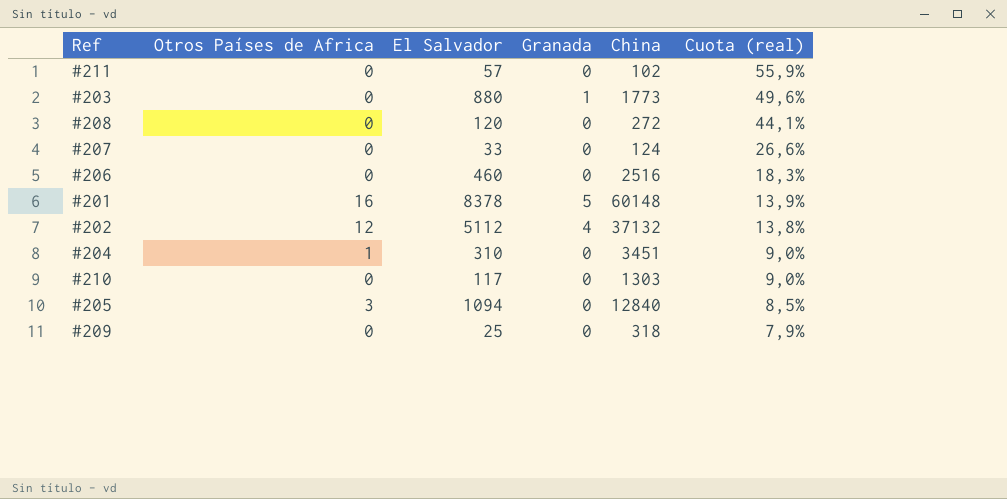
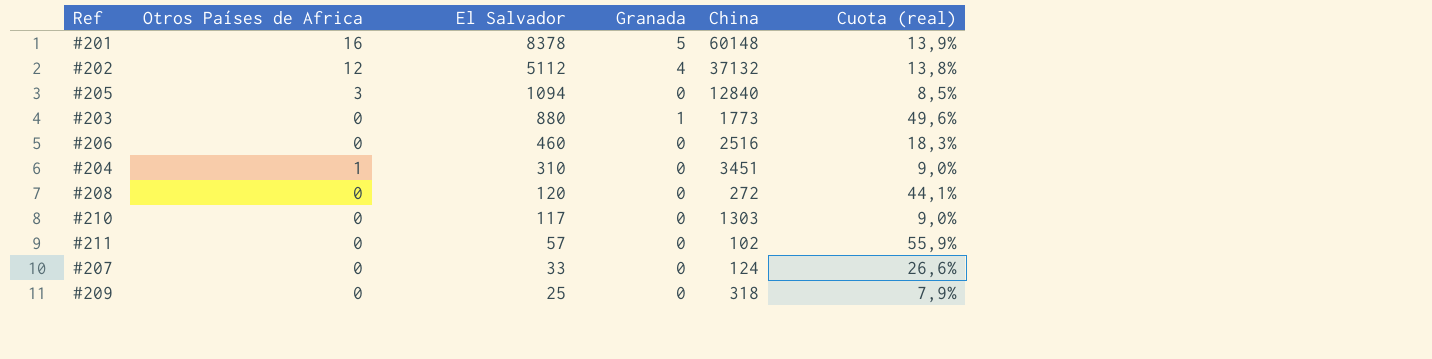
row order: Cuota (real) descending -> El Salvador descending

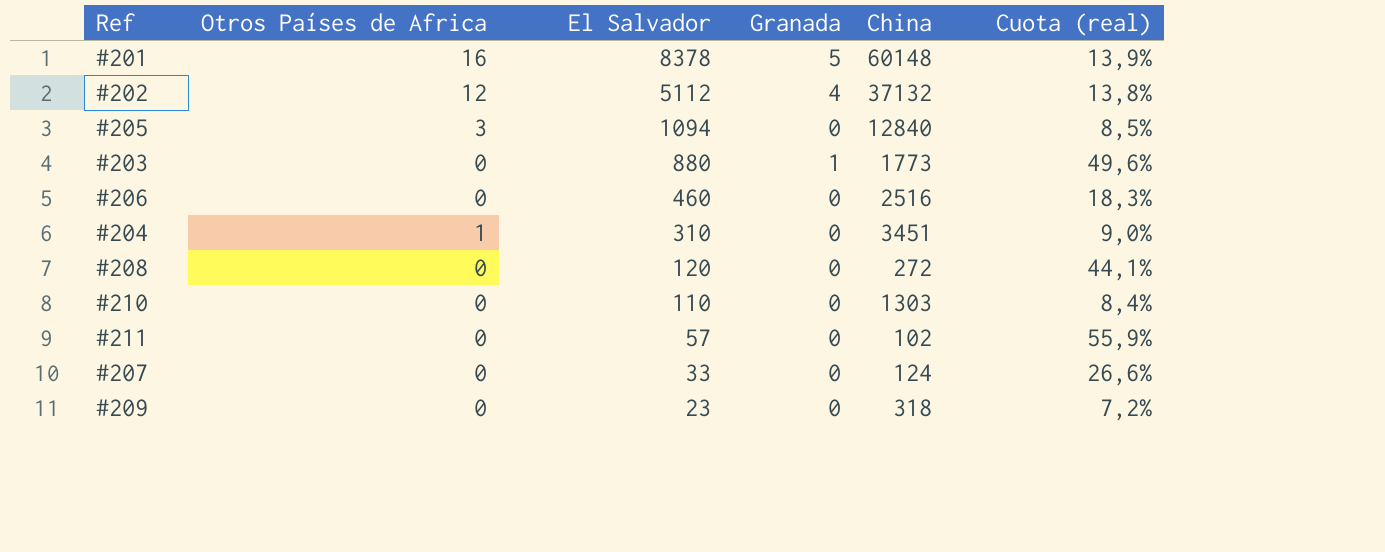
#210 | El Salvador: 117 -> 110
#210 | Cuota (real): 9,0% -> 8,4%
#209 | El Salvador: 25 -> 23
#209 | Cuota (real): 7,9% -> 7,2%

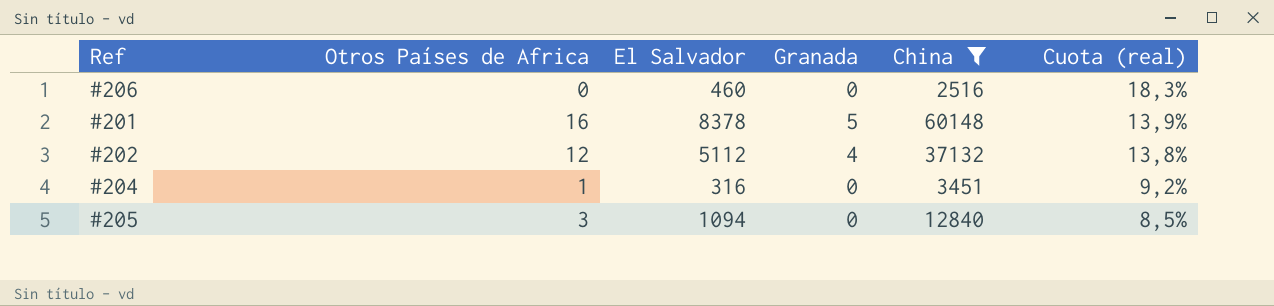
filter: none -> China >= 2516
row order: El Salvador descending -> Cuota (real) descending
#204 | El Salvador: 310 -> 316
#204 | Cuota (real): 9,0% -> 9,2%

